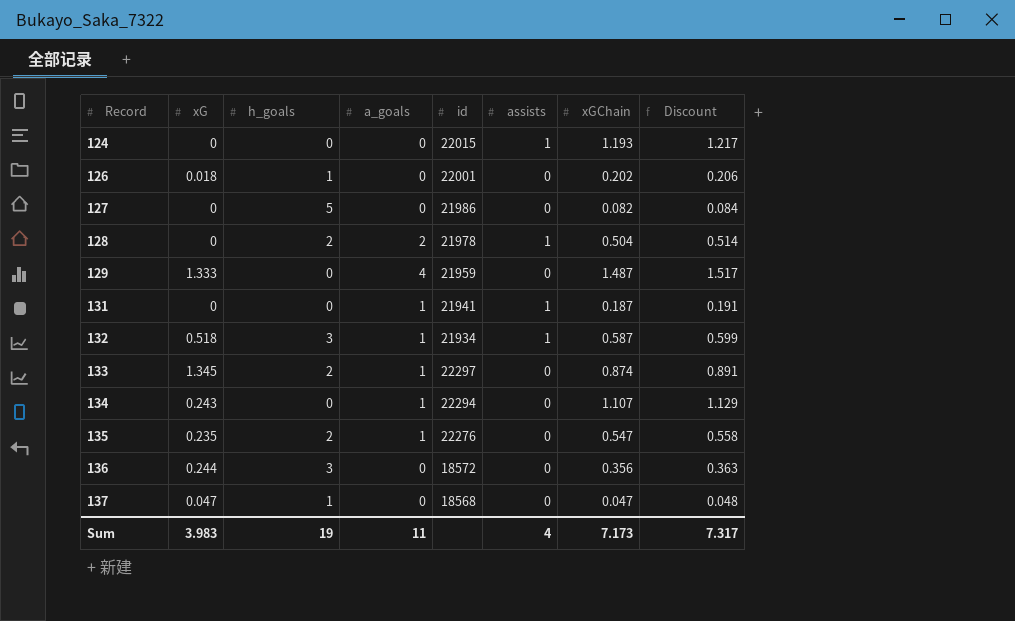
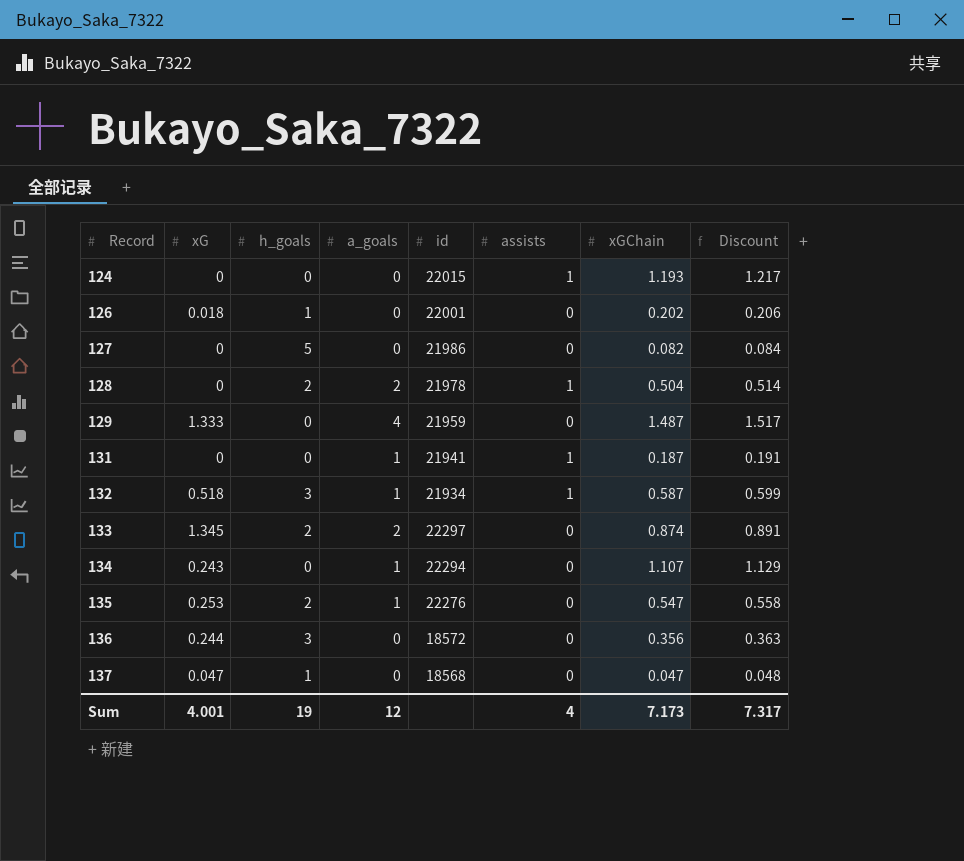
133 | a_goals: 1 -> 2
135 | xG: 0.235 -> 0.253
Sum | xG: 3.983 -> 4.001
Sum | a_goals: 11 -> 12

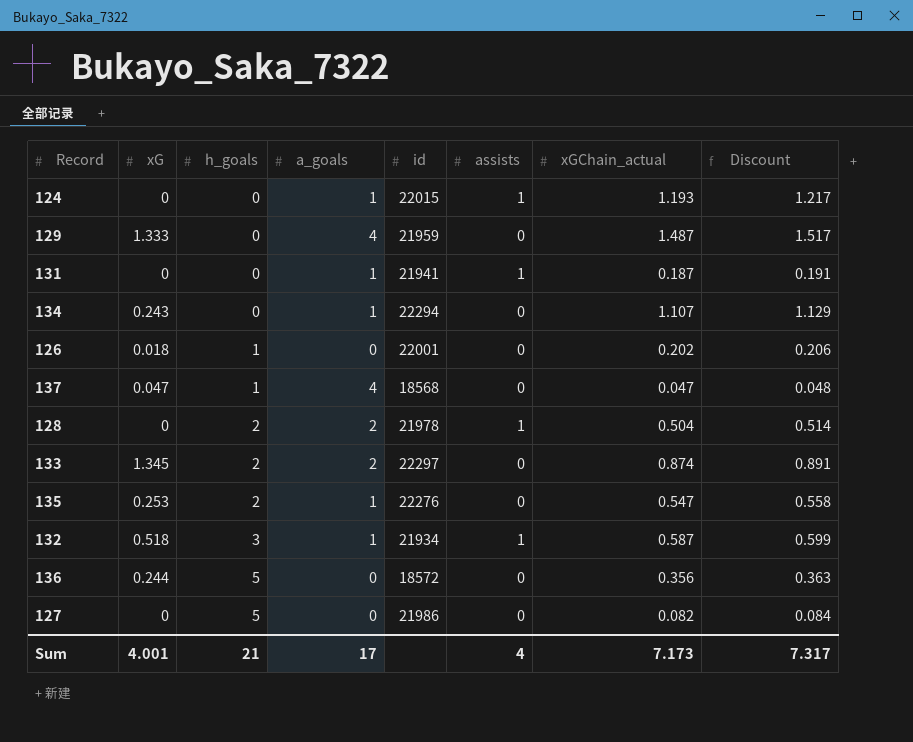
row order: Record ascending -> h_goals ascending
column name: xGChain -> xGChain_actual
124 | a_goals: 0 -> 1
137 | a_goals: 0 -> 4
136 | h_goals: 3 -> 5
Sum | h_goals: 19 -> 21
Sum | a_goals: 12 -> 17

